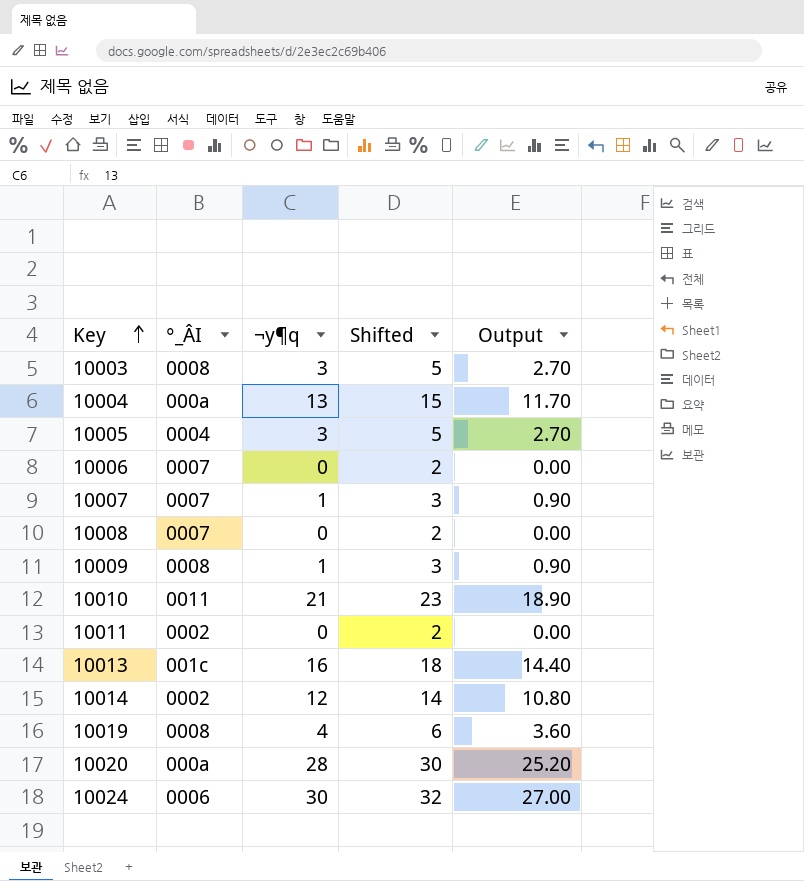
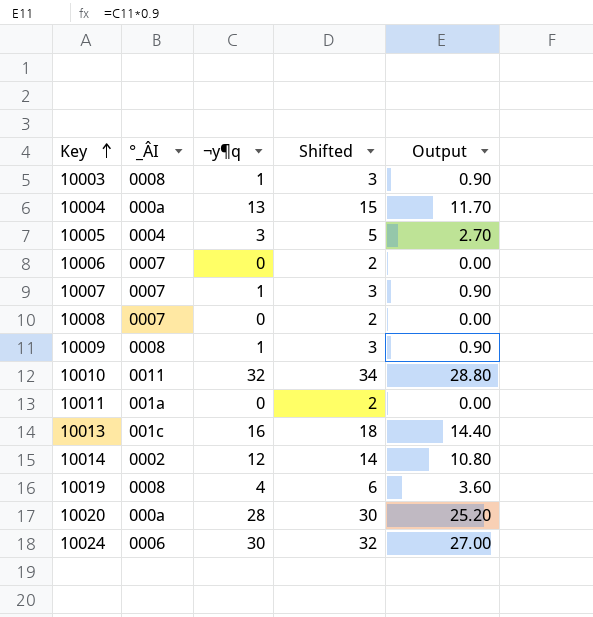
10003 | ¬y¶q: 3 -> 1
10003 | Shifted: 5 -> 3
10003 | Output: 2.70 -> 0.90
10010 | ¬y¶q: 21 -> 32
10010 | Shifted: 23 -> 34
10010 | Output: 18.90 -> 28.80
10011 | °_ÂI: 0002 -> 001a

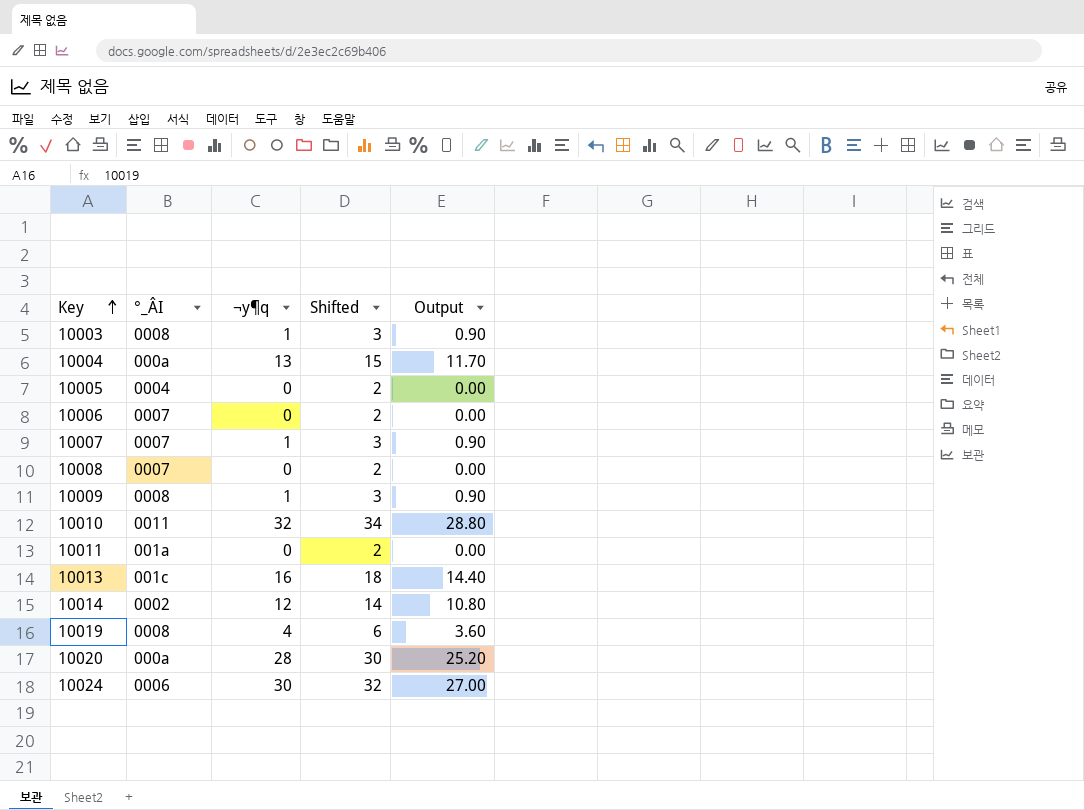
10005 | ¬y¶q: 3 -> 0
10005 | Shifted: 5 -> 2
10005 | Output: 2.70 -> 0.00

